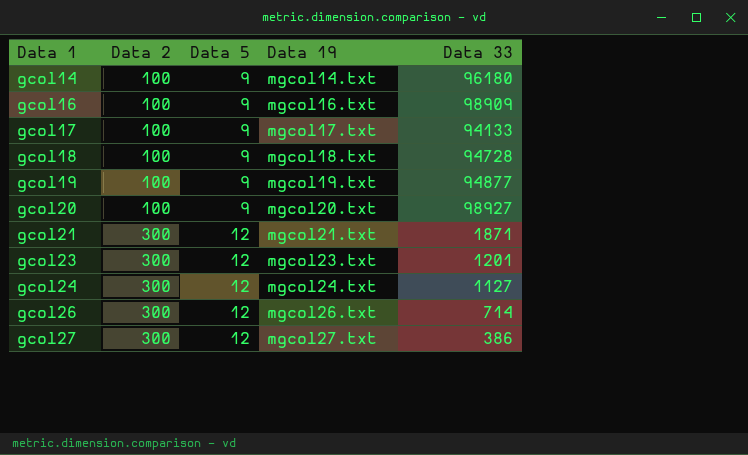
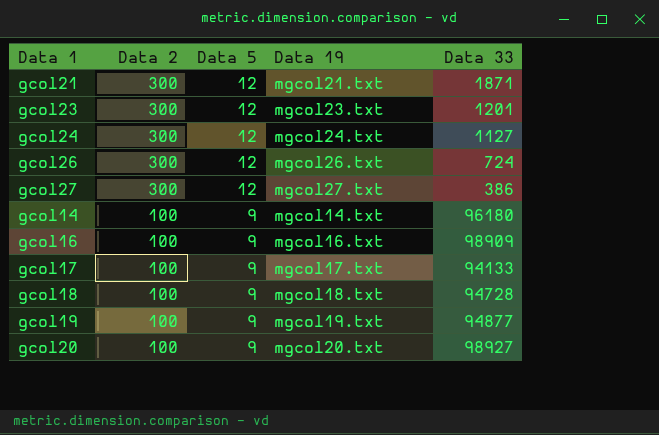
row order: Data 1 ascending -> Data 2 descending
gcol26 | Data 33: 714 -> 724

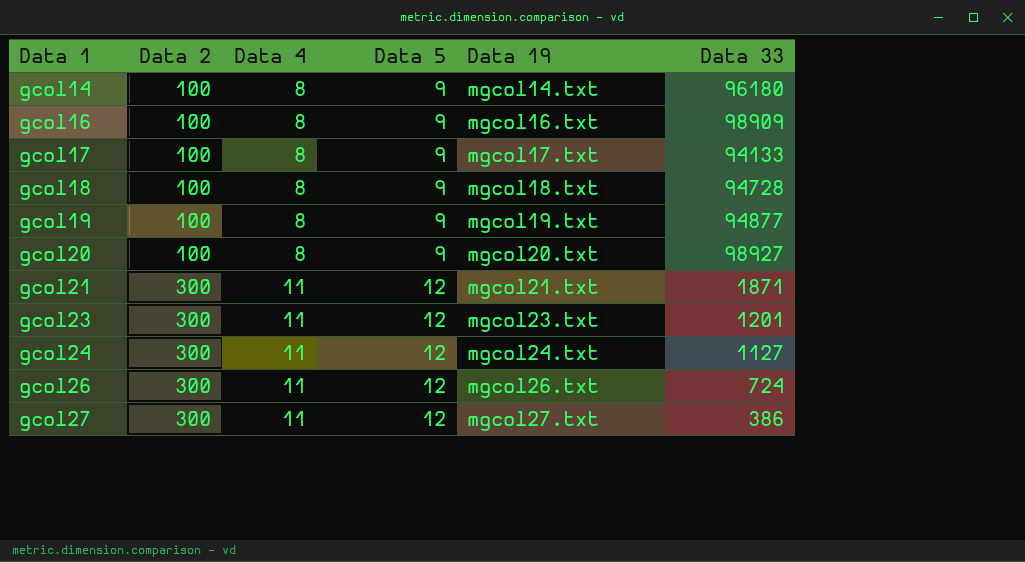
row order: Data 2 descending -> Data 1 ascending
column Data 4 | position: none -> 3

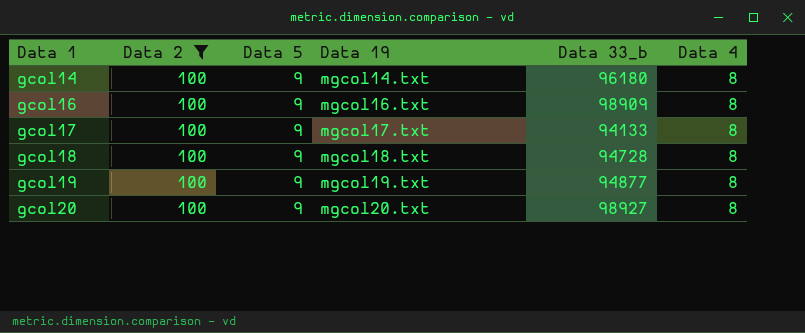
filter: none -> Data 2 = 100
column name: Data 33 -> Data 33_b
column Data 4 | position: 3 -> 6

